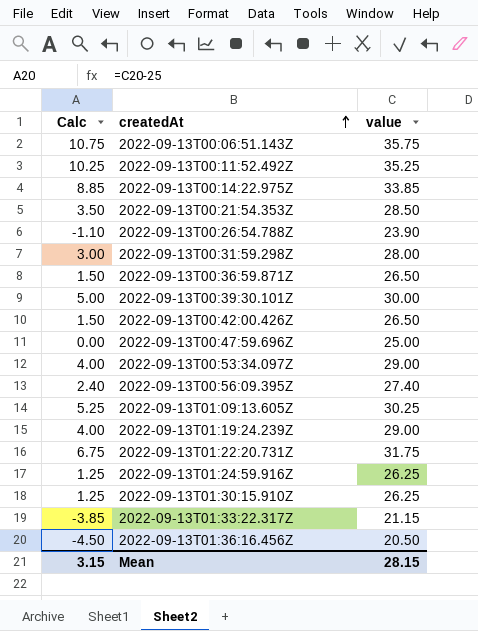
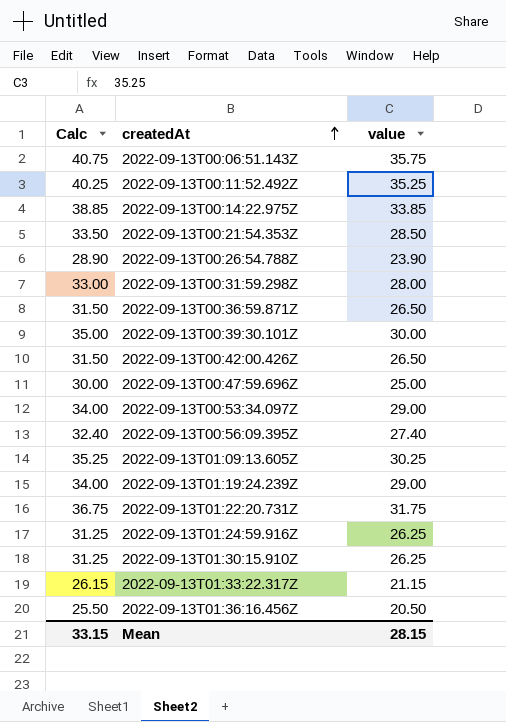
column Calc | formula: [value] - 25 -> [value] + 5
Mean | Calc: 3.15 -> 33.15

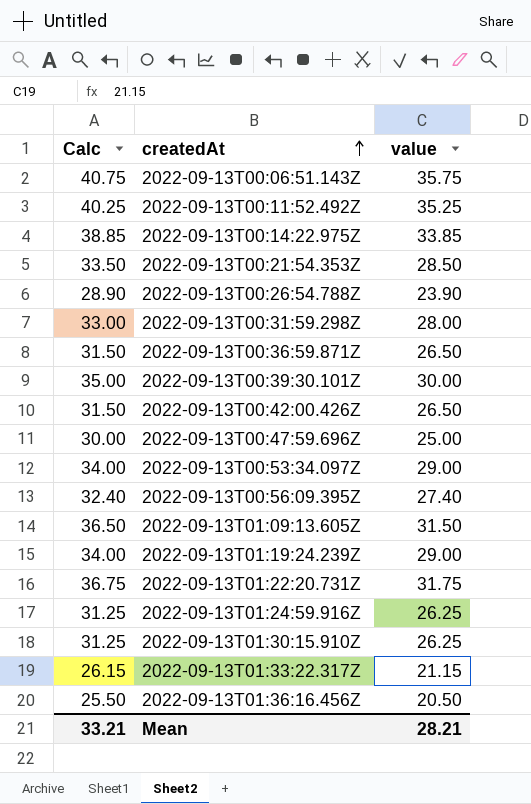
2022-09-13T01:09:13.605Z | Calc: 35.25 -> 36.50
2022-09-13T01:09:13.605Z | value: 30.25 -> 31.50
Mean | Calc: 33.15 -> 33.21
Mean | value: 28.15 -> 28.21

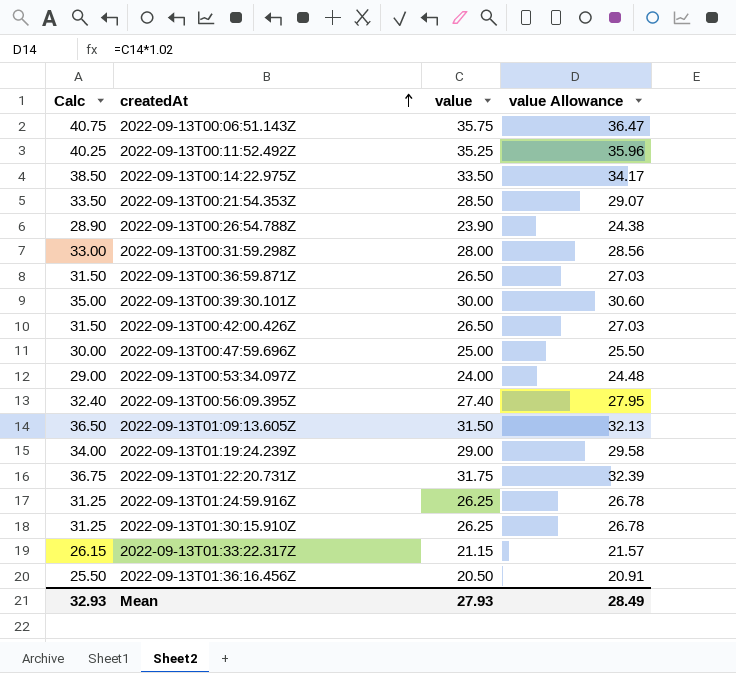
column value Allowance | formula: none -> [value] * 1.02
2022-09-13T00:14:22.975Z | Calc: 38.85 -> 38.50
2022-09-13T00:14:22.975Z | value: 33.85 -> 33.50
2022-09-13T00:53:34.097Z | Calc: 34.00 -> 29.00
2022-09-13T00:53:34.097Z | value: 29.00 -> 24.00
Mean | Calc: 33.21 -> 32.93
Mean | value: 28.21 -> 27.93

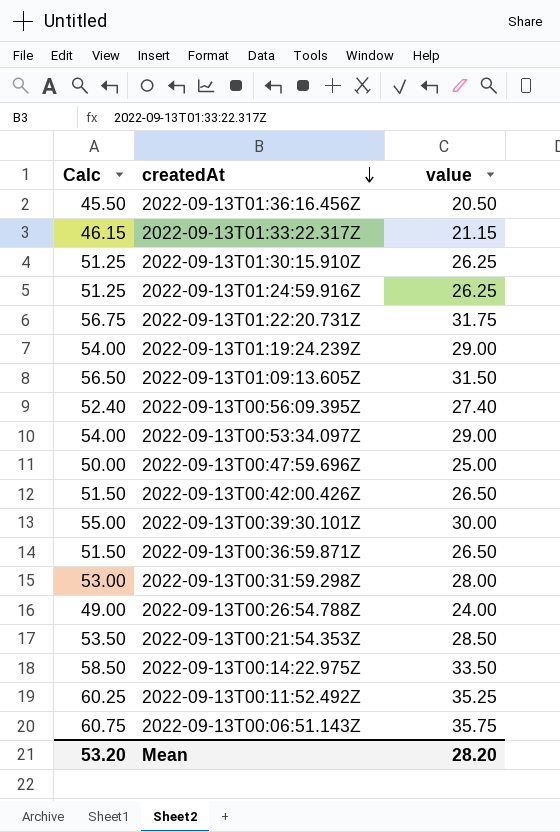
row order: createdAt ascending -> createdAt descending
column value Allowance | formula: [value] * 1.02 -> none
column Calc | formula: [value] + 5 -> [value] + 25
2022-09-13T00:53:34.097Z | value: 24.00 -> 29.00
2022-09-13T00:26:54.788Z | value: 23.90 -> 24.00
Mean | Calc: 32.93 -> 53.20
Mean | value: 27.93 -> 28.20

